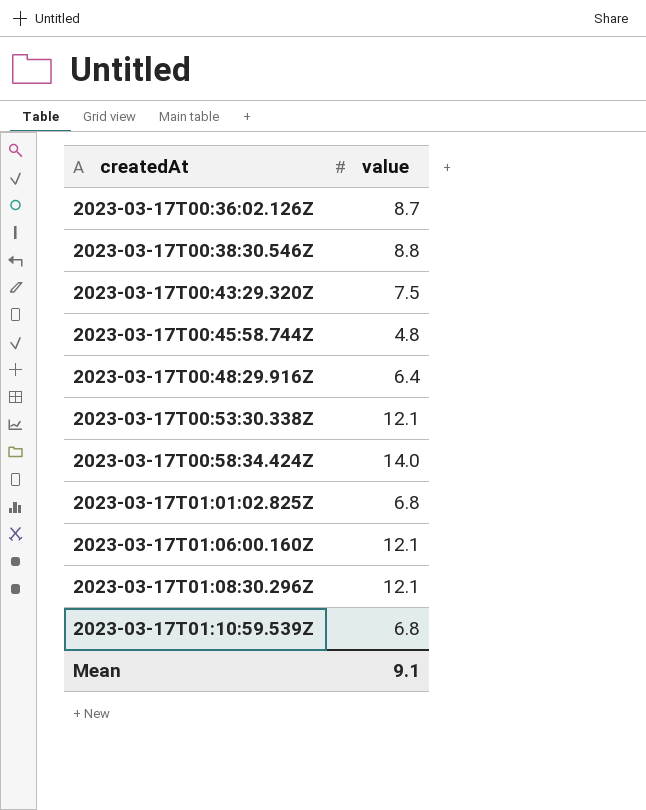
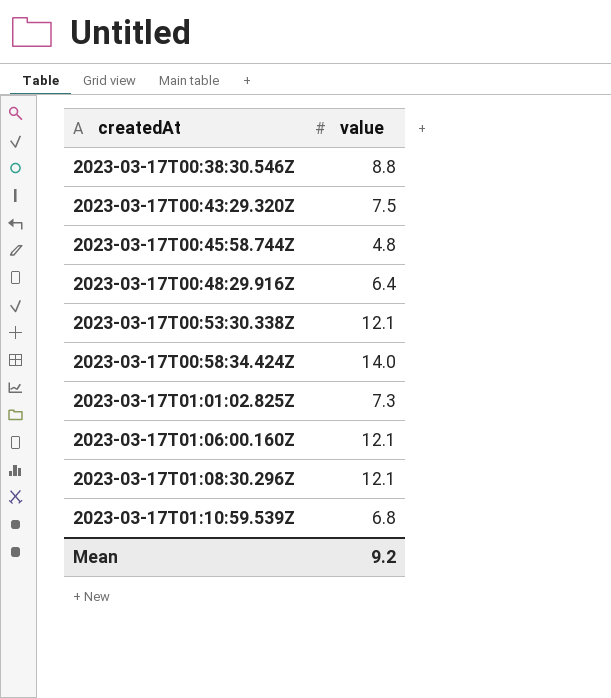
row 2023-03-17T00:36:02.126Z: 8.7 -> none
2023-03-17T01:01:02.825Z | value: 6.8 -> 7.3
Mean | value: 9.1 -> 9.2

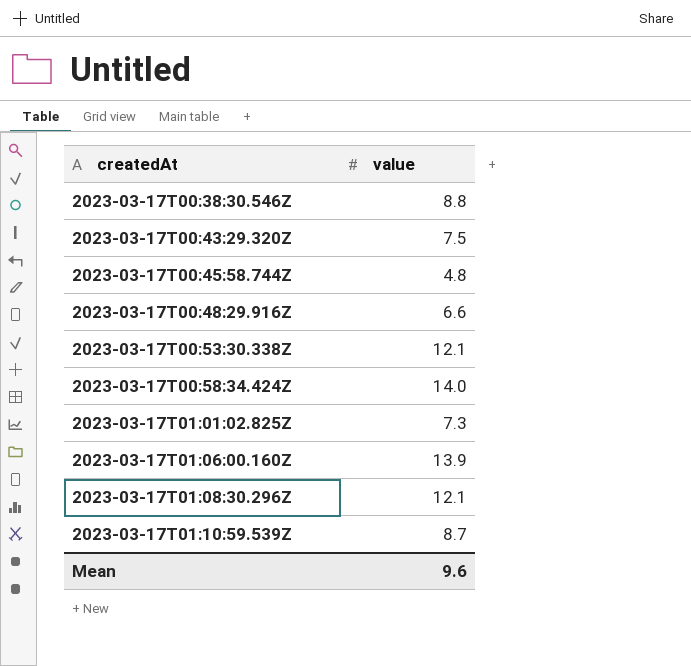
2023-03-17T00:48:29.916Z | value: 6.4 -> 6.6
2023-03-17T01:06:00.160Z | value: 12.1 -> 13.9
2023-03-17T01:10:59.539Z | value: 6.8 -> 8.7
Mean | value: 9.2 -> 9.6

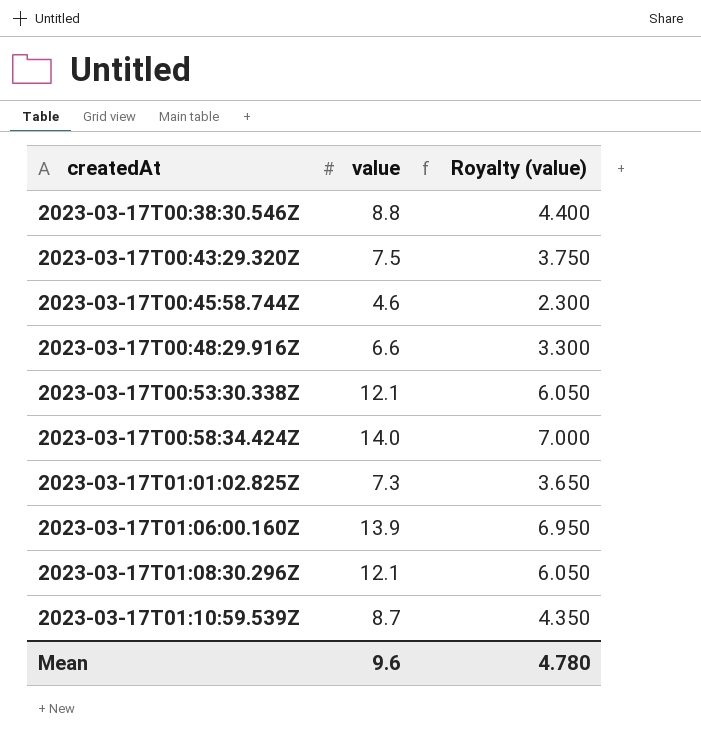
column Royalty (value) | formula: none -> [value] * 0.5
2023-03-17T00:45:58.744Z | value: 4.8 -> 4.6

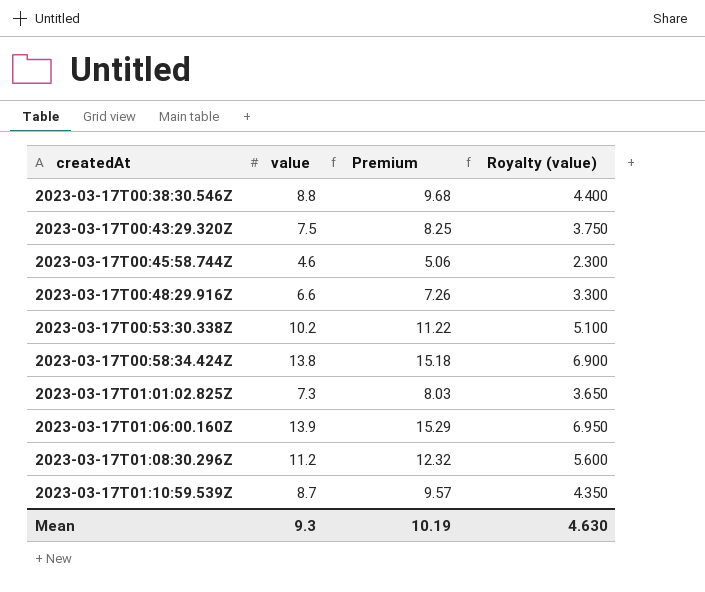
column Premium | formula: none -> [value] * 1.1
2023-03-17T00:53:30.338Z | value: 12.1 -> 10.2
2023-03-17T00:53:30.338Z | Royalty (value): 6.050 -> 5.100
2023-03-17T00:58:34.424Z | value: 14.0 -> 13.8
2023-03-17T00:58:34.424Z | Royalty (value): 7.000 -> 6.900
2023-03-17T01:08:30.296Z | value: 12.1 -> 11.2
2023-03-17T01:08:30.296Z | Royalty (value): 6.050 -> 5.600
Mean | value: 9.6 -> 9.3
Mean | Royalty (value): 4.780 -> 4.630

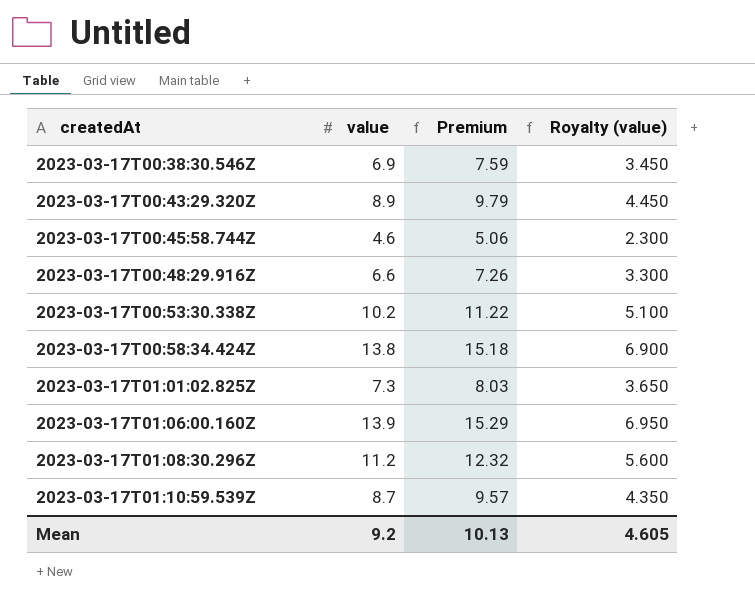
2023-03-17T00:38:30.546Z | value: 8.8 -> 6.9
2023-03-17T00:38:30.546Z | Premium: 9.68 -> 7.59
2023-03-17T00:38:30.546Z | Royalty (value): 4.400 -> 3.450
2023-03-17T00:43:29.320Z | value: 7.5 -> 8.9
2023-03-17T00:43:29.320Z | Premium: 8.25 -> 9.79
2023-03-17T00:43:29.320Z | Royalty (value): 3.750 -> 4.450
Mean | value: 9.3 -> 9.2
Mean | Premium: 10.19 -> 10.13
Mean | Royalty (value): 4.630 -> 4.605

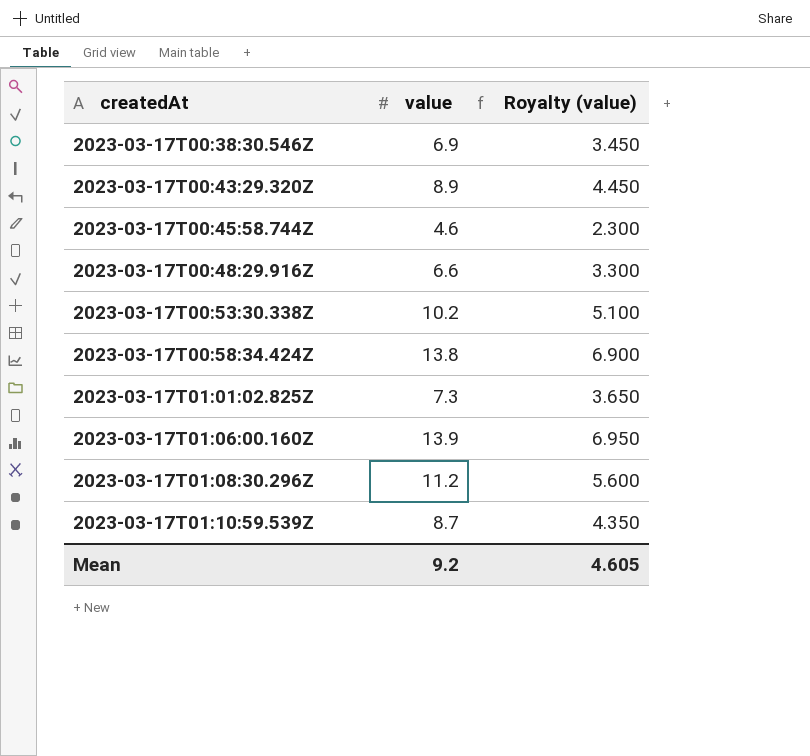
column Premium | formula: [value] * 1.1 -> none

